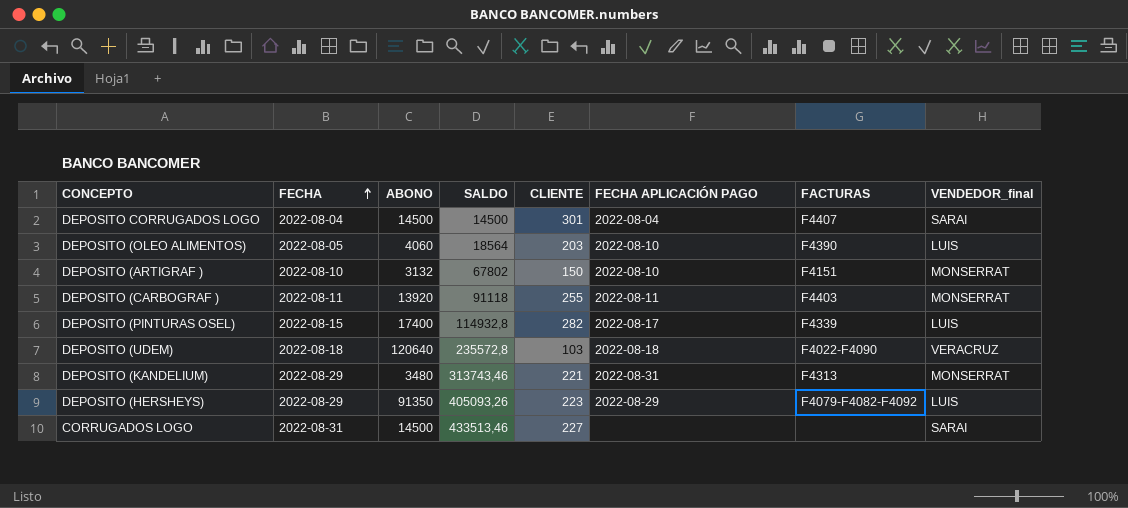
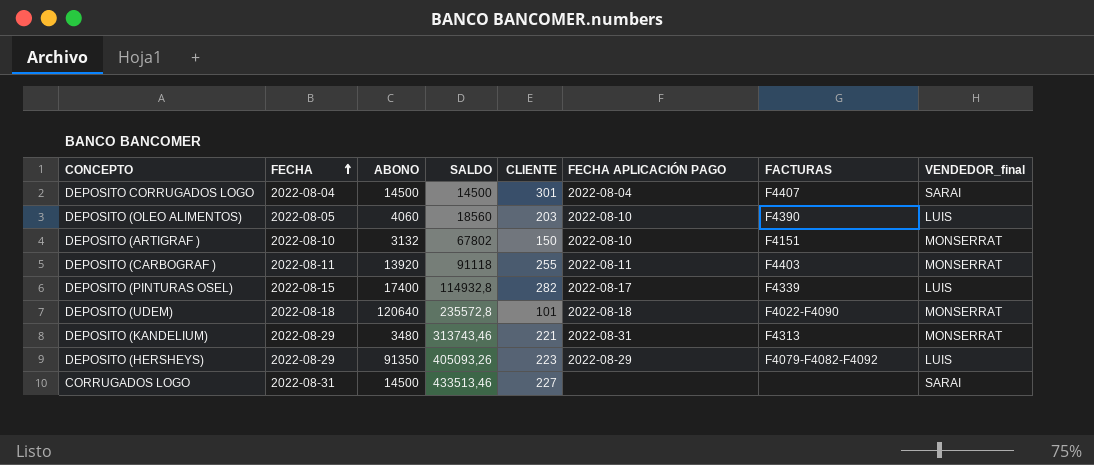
DEPOSITO (OLEO ALIMENTOS) | SALDO: 18564 -> 18560
DEPOSITO (UDEM) | CLIENTE: 103 -> 101
DEPOSITO (UDEM) | VENDEDOR_final: VERACRUZ -> MONSERRAT

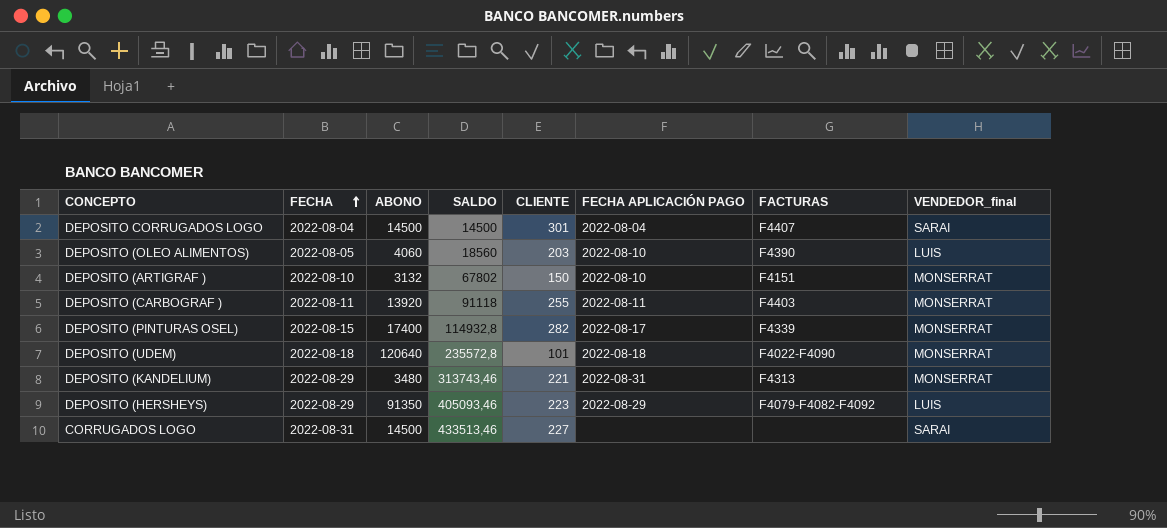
DEPOSITO (PINTURAS OSEL) | VENDEDOR_final: LUIS -> MONSERRAT
DEPOSITO (HERSHEYS) | SALDO: 405093,26 -> 405093,46

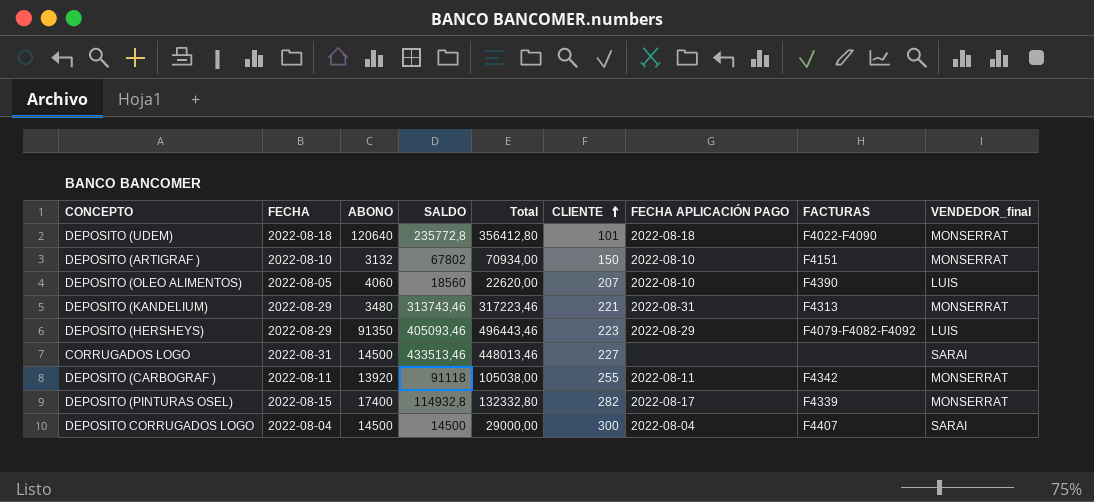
row order: FECHA ascending -> CLIENTE ascending
column Total | formula: none -> [ABONO] + [SALDO]
DEPOSITO (UDEM) | SALDO: 235572,8 -> 235772,8
DEPOSITO (OLEO ALIMENTOS) | CLIENTE: 203 -> 207
DEPOSITO (CARBOGRAF ) | FACTURAS: F4403 -> F4342
DEPOSITO CORRUGADOS LOGO | CLIENTE: 301 -> 300

